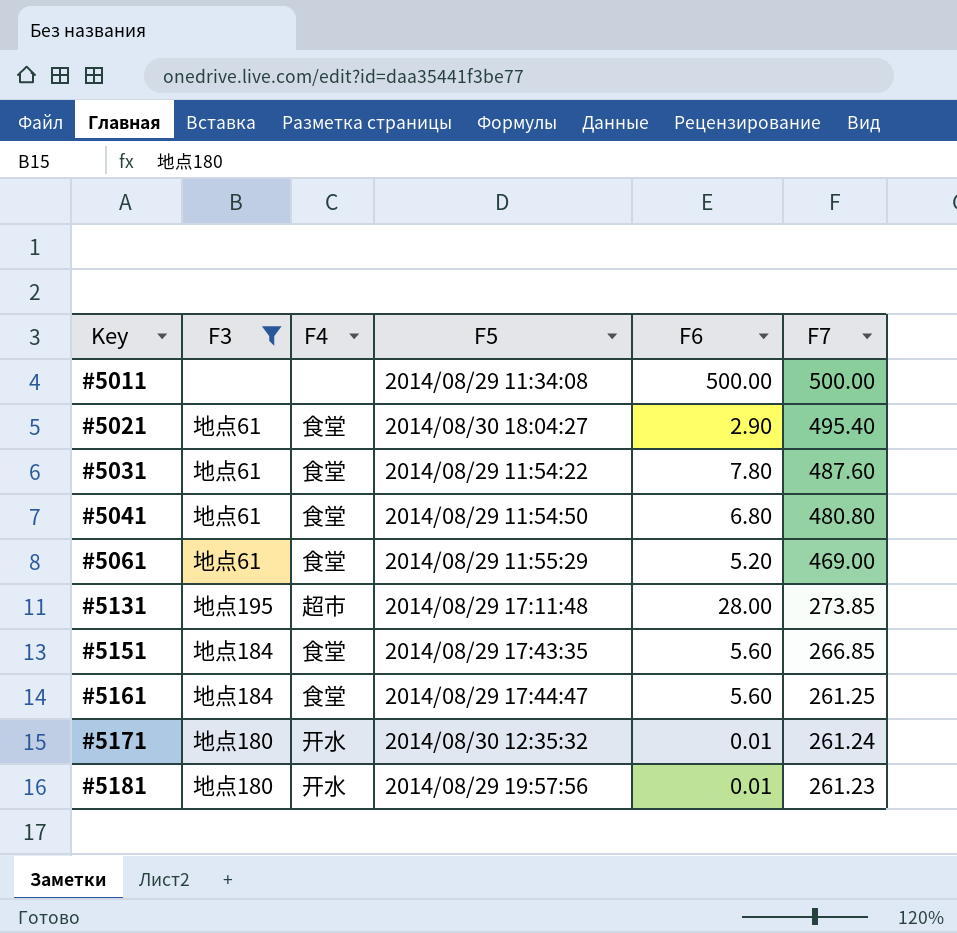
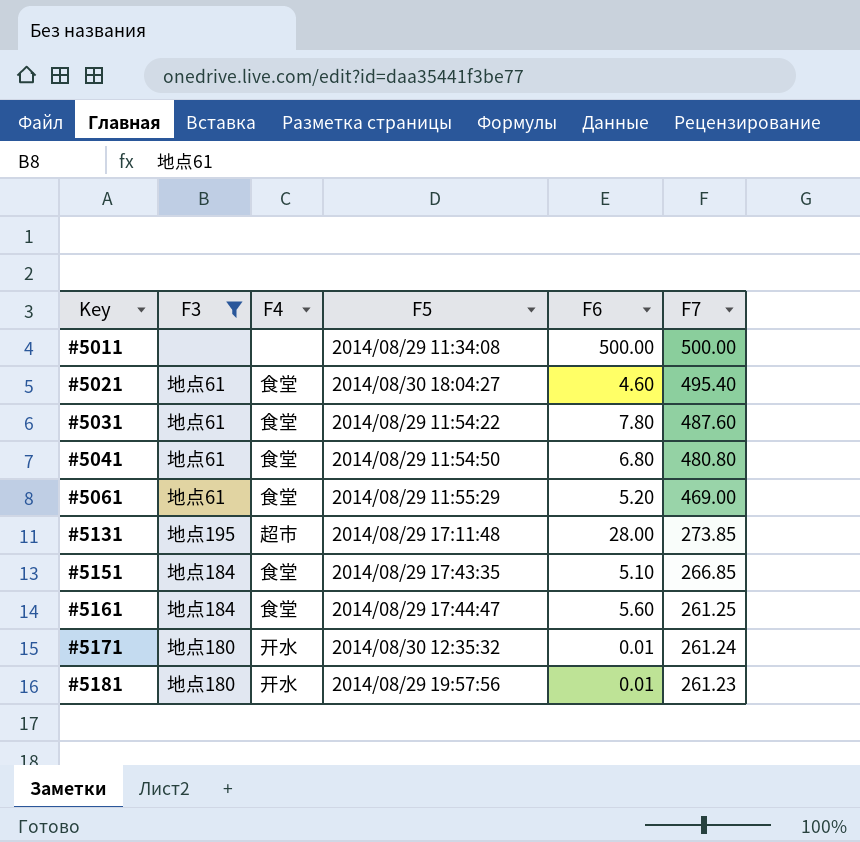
#5021 | F6: 2.90 -> 4.60
#5151 | F6: 5.60 -> 5.10

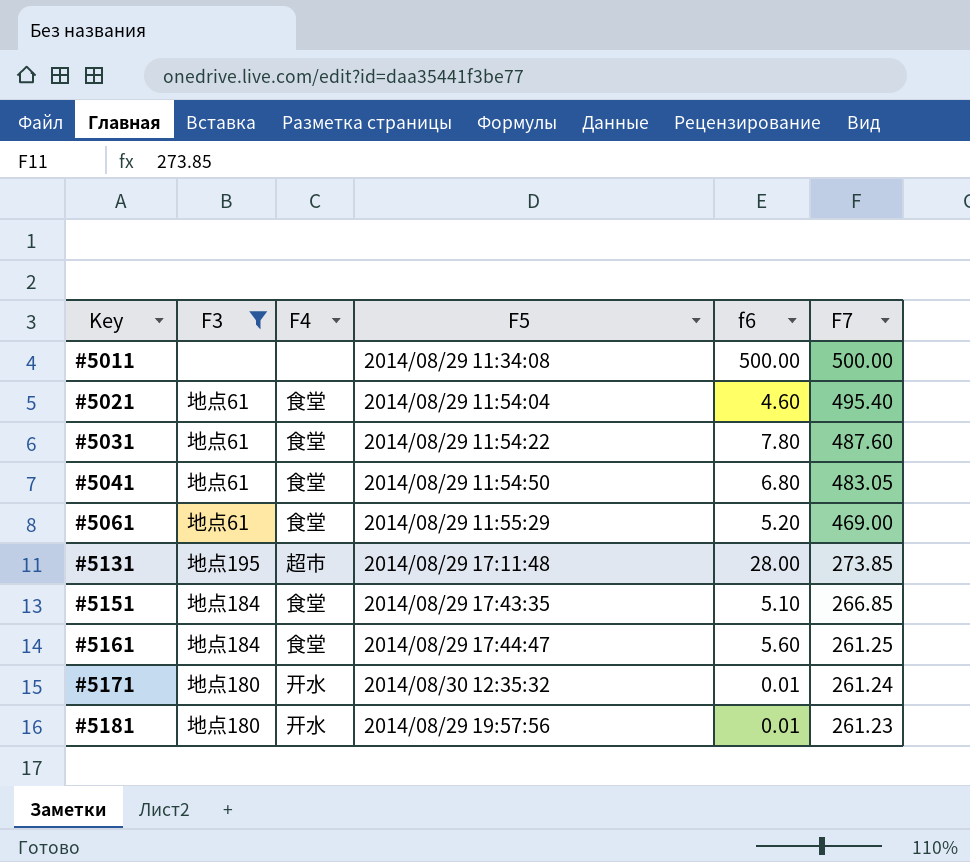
column name: F6 -> f6
#5021 | F5: 2014/08/30 18:04:27 -> 2014/08/29 11:54:04
#5041 | F7: 480.80 -> 483.05

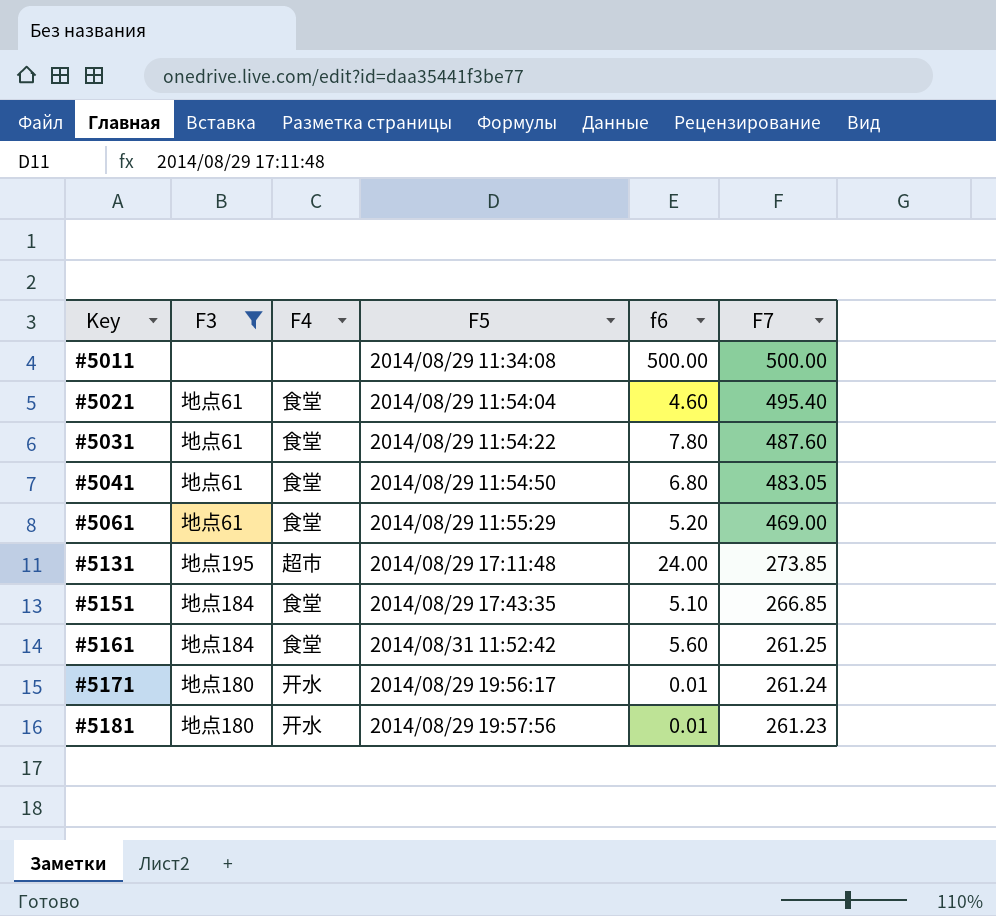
#5131 | f6: 28.00 -> 24.00
#5161 | F5: 2014/08/29 17:44:47 -> 2014/08/31 11:52:42
#5171 | F5: 2014/08/30 12:35:32 -> 2014/08/29 19:56:17

